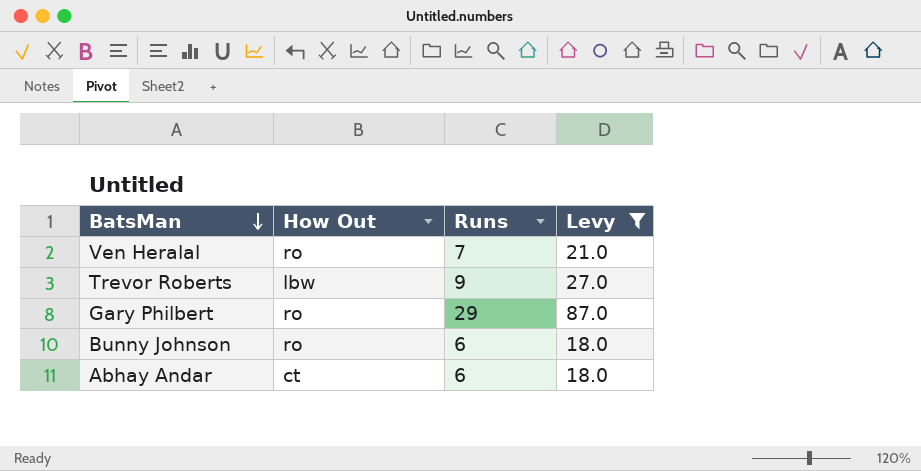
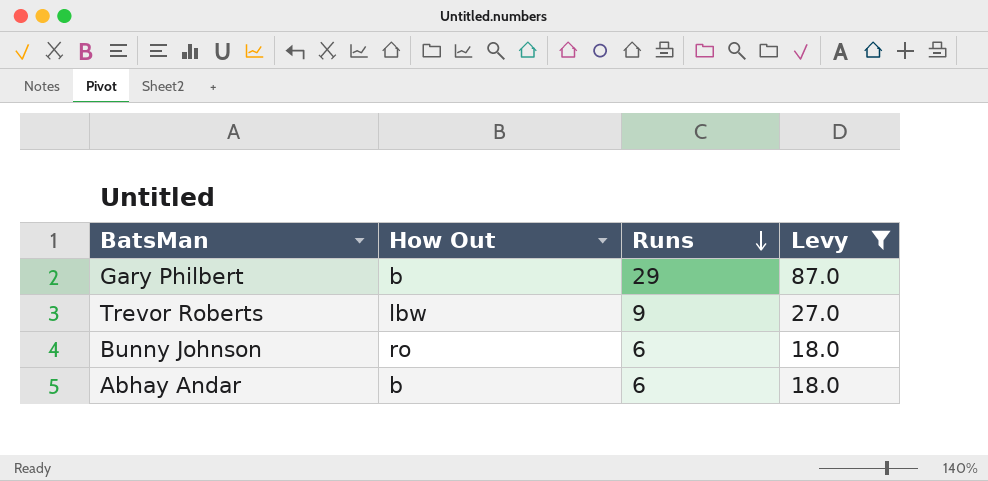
row order: BatsMan descending -> Runs descending
row Ven Heralal: ro | 7 | 21.0 -> none
Gary Philbert | How Out: ro -> b
Abhay Andar | How Out: ct -> b

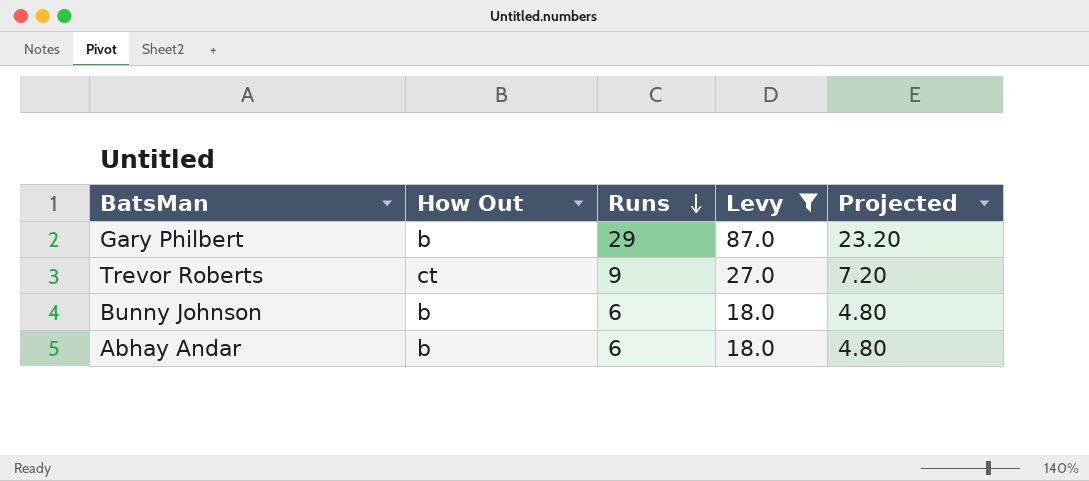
column Projected | formula: none -> [Runs] * 0.8
Trevor Roberts | How Out: lbw -> ct
Bunny Johnson | How Out: ro -> b

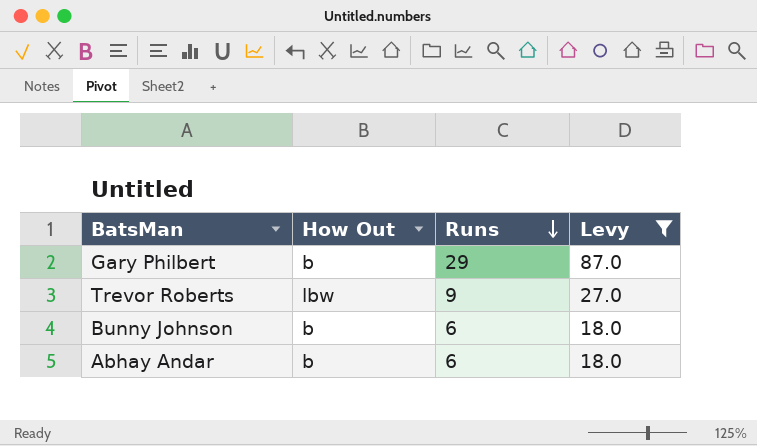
column Projected | formula: [Runs] * 0.8 -> none
Trevor Roberts | How Out: ct -> lbw

